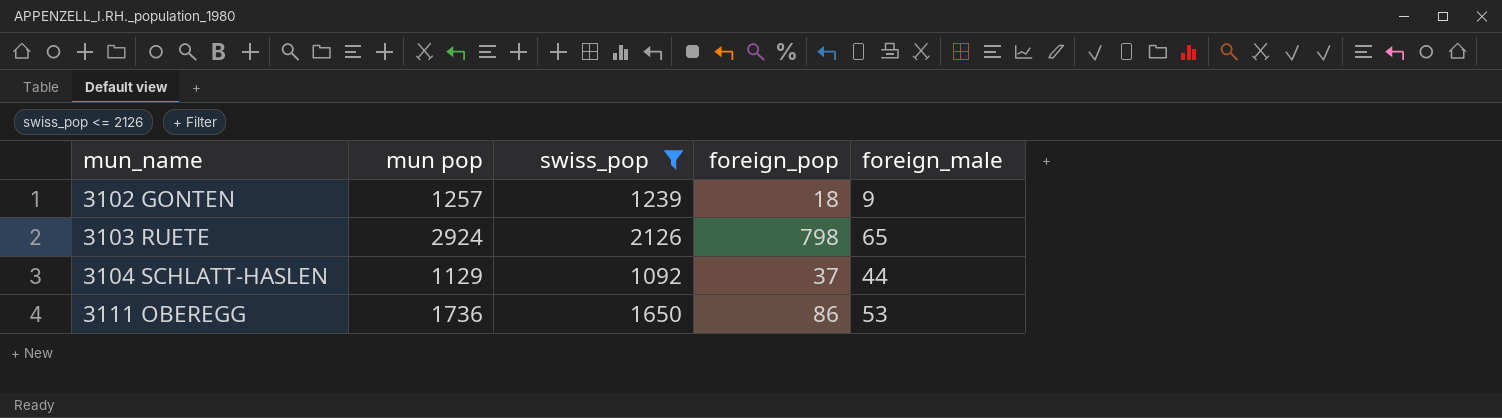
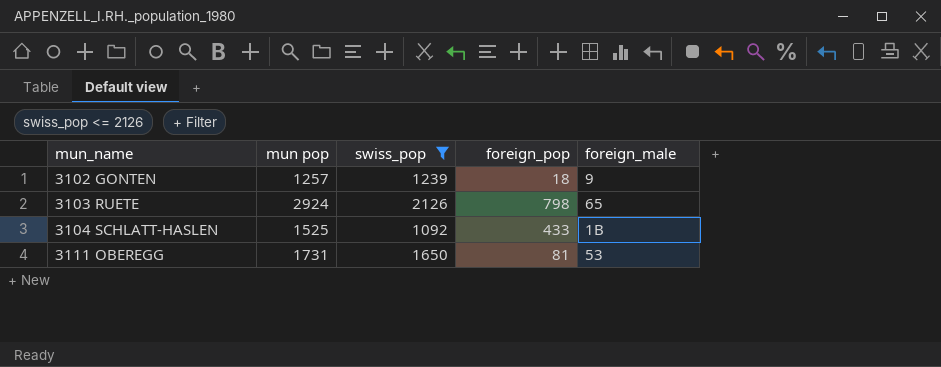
3104 SCHLATT-HASLEN | mun pop: 1129 -> 1525
3104 SCHLATT-HASLEN | foreign_pop: 37 -> 433
3104 SCHLATT-HASLEN | foreign_male: 44 -> 1B
3111 OBEREGG | mun pop: 1736 -> 1731
3111 OBEREGG | foreign_pop: 86 -> 81

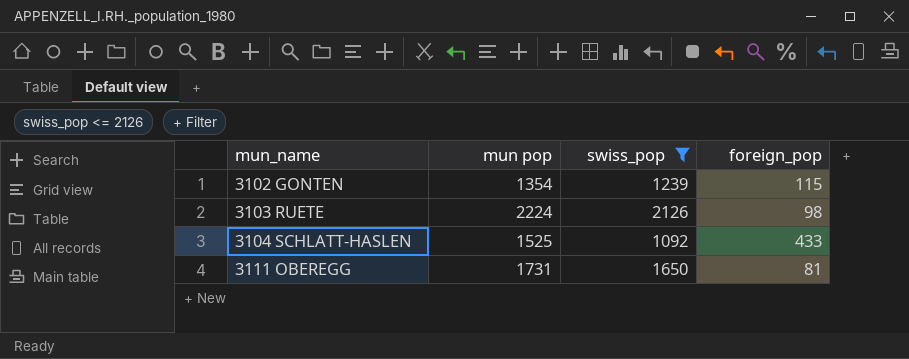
column foreign_male | position: 5 -> none
3102 GONTEN | mun pop: 1257 -> 1354
3102 GONTEN | foreign_pop: 18 -> 115
3103 RUETE | mun pop: 2924 -> 2224
3103 RUETE | foreign_pop: 798 -> 98

